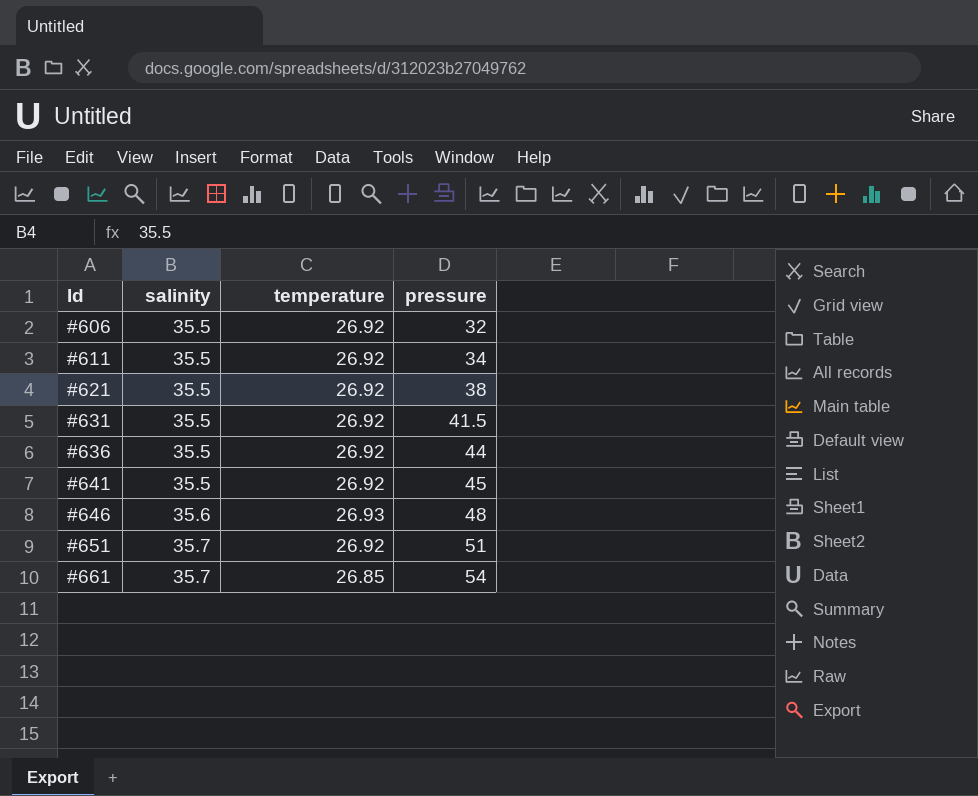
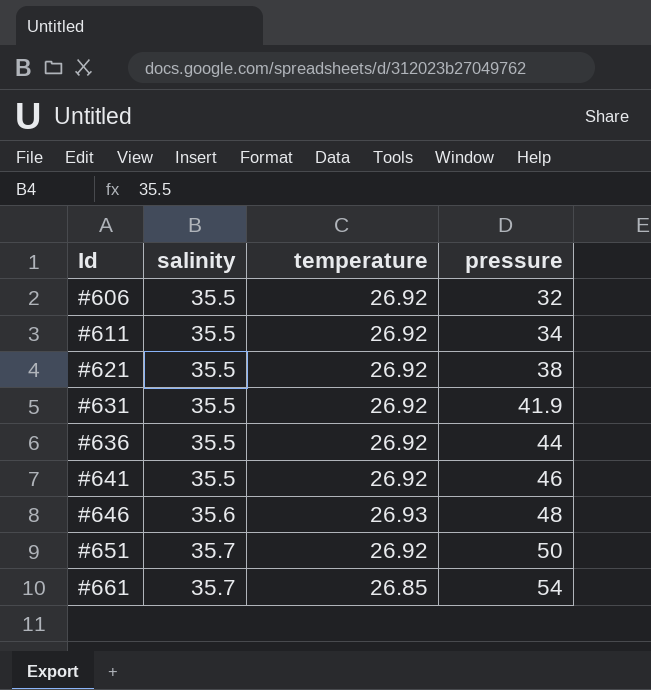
#631 | pressure: 41.5 -> 41.9
#641 | pressure: 45 -> 46
#651 | pressure: 51 -> 50

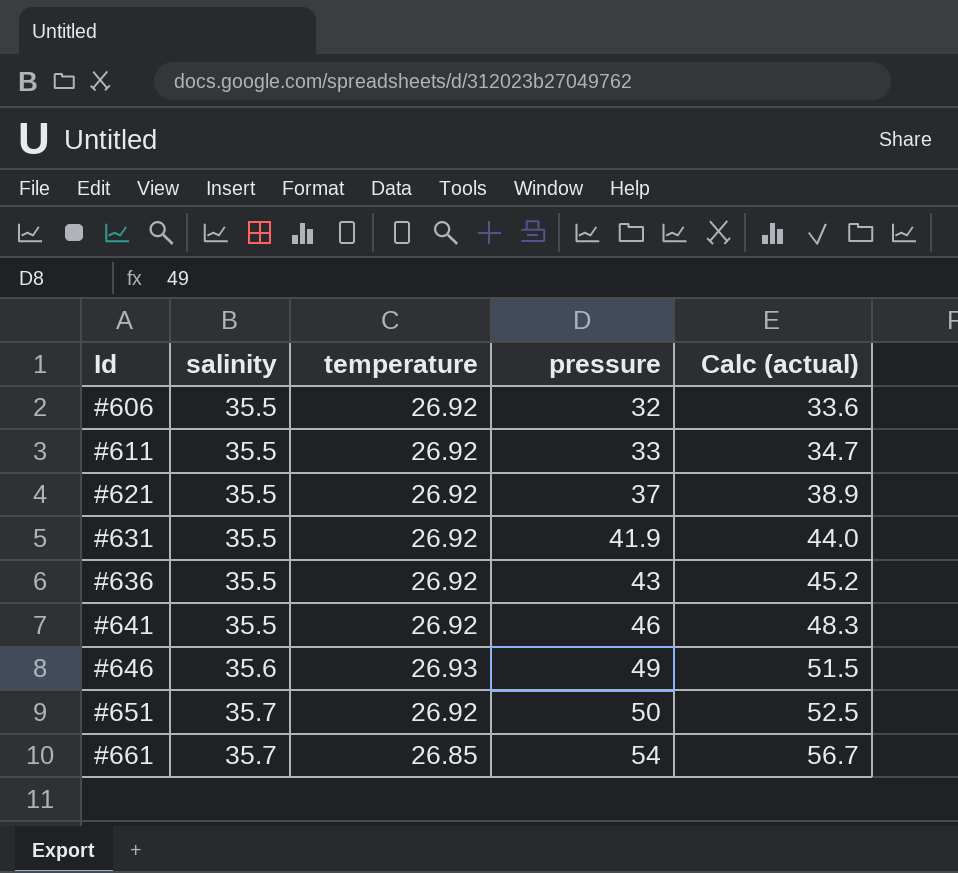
column Calc (actual) | formula: none -> [pressure] * 1.05
#611 | pressure: 34 -> 33
#621 | pressure: 38 -> 37
#636 | pressure: 44 -> 43
#646 | pressure: 48 -> 49

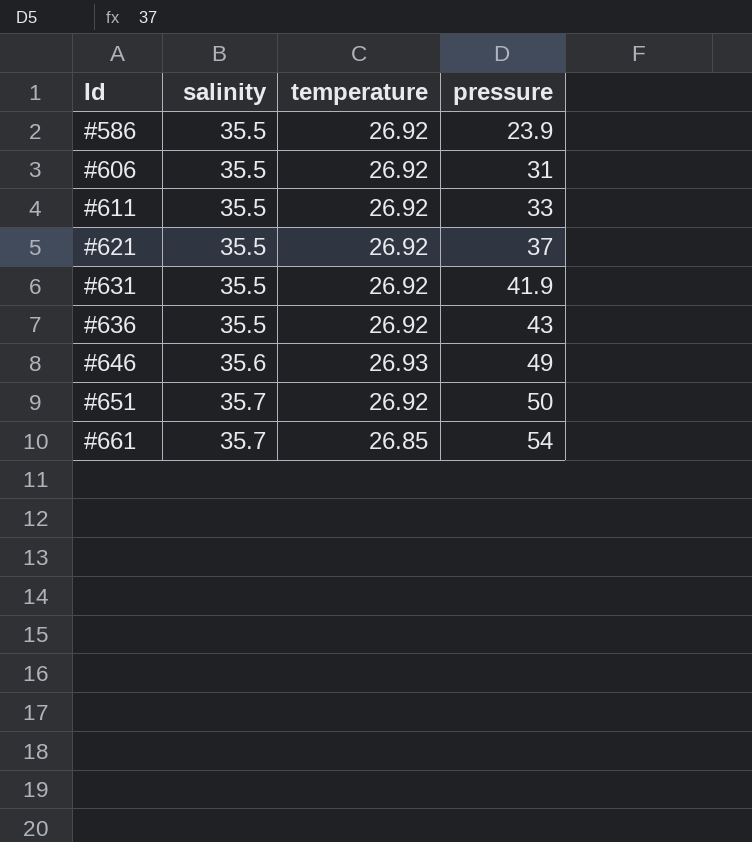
column Calc (actual) | formula: [pressure] * 1.05 -> none
row #641: 35.5 | 26.92 | 46 | 48.3 -> none
row #586: none -> 35.5 | 26.92 | 23.9
#606 | pressure: 32 -> 31

